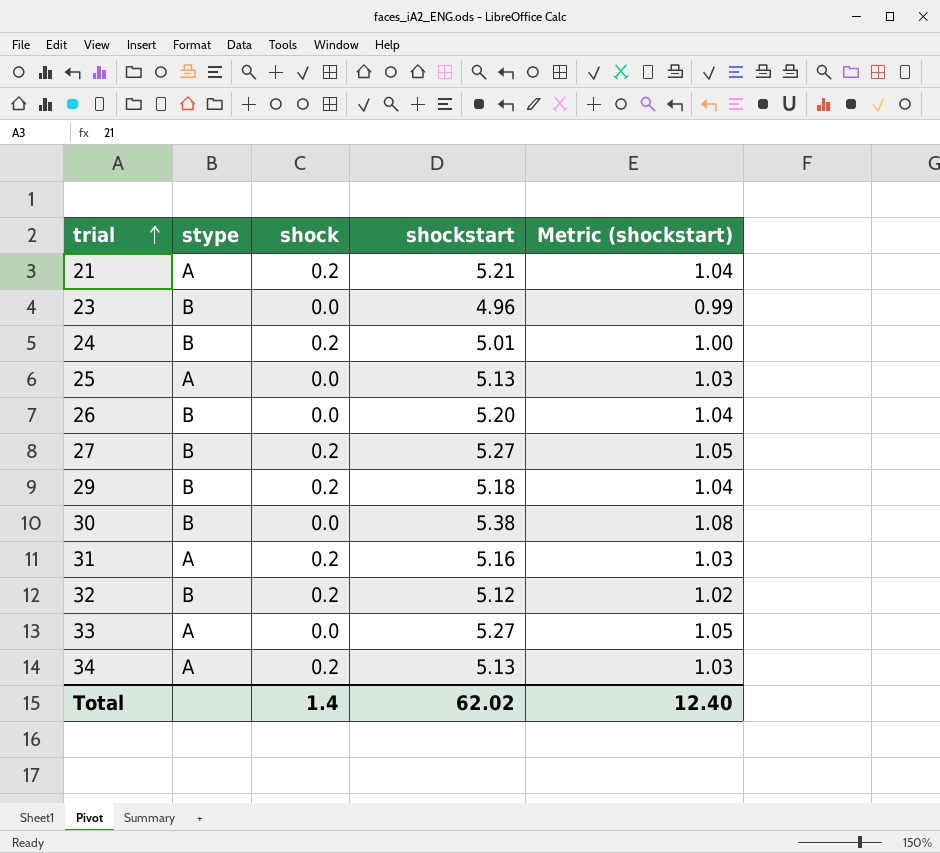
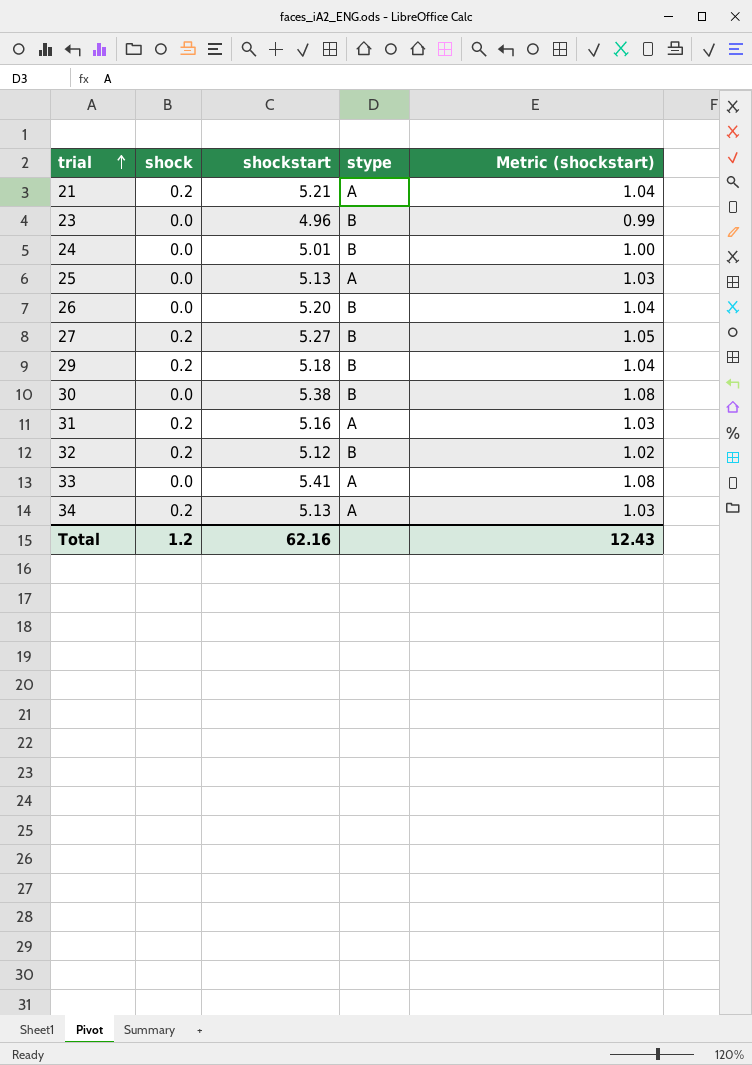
column stype | position: 2 -> 4
24 | shock: 0.2 -> 0.0
33 | shockstart: 5.27 -> 5.41
33 | Metric (shockstart): 1.05 -> 1.08
Total | shock: 1.4 -> 1.2
Total | shockstart: 62.02 -> 62.16
Total | Metric (shockstart): 12.40 -> 12.43

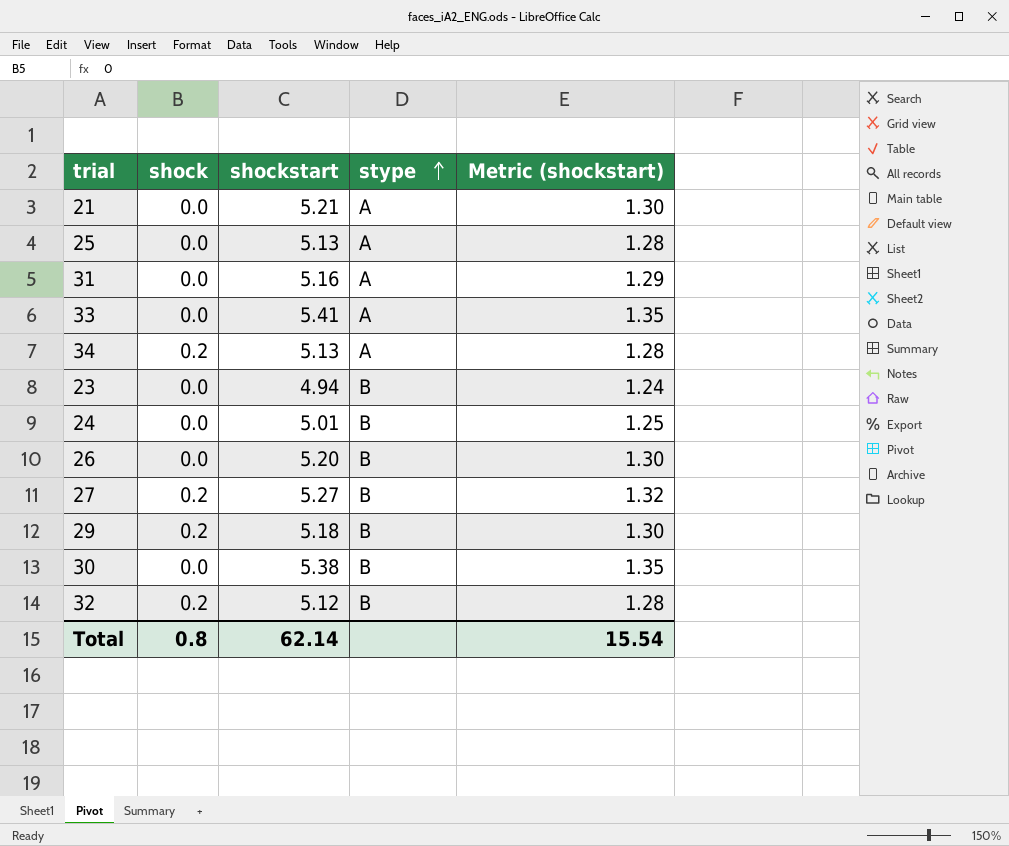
row order: trial ascending -> stype ascending
column Metric (shockstart) | formula: [shockstart] * 0.2 -> [shockstart] * 0.25
21 | shock: 0.2 -> 0.0
31 | shock: 0.2 -> 0.0
23 | shockstart: 4.96 -> 4.94
Total | shock: 1.2 -> 0.8
Total | shockstart: 62.16 -> 62.14
Total | Metric (shockstart): 12.43 -> 15.54

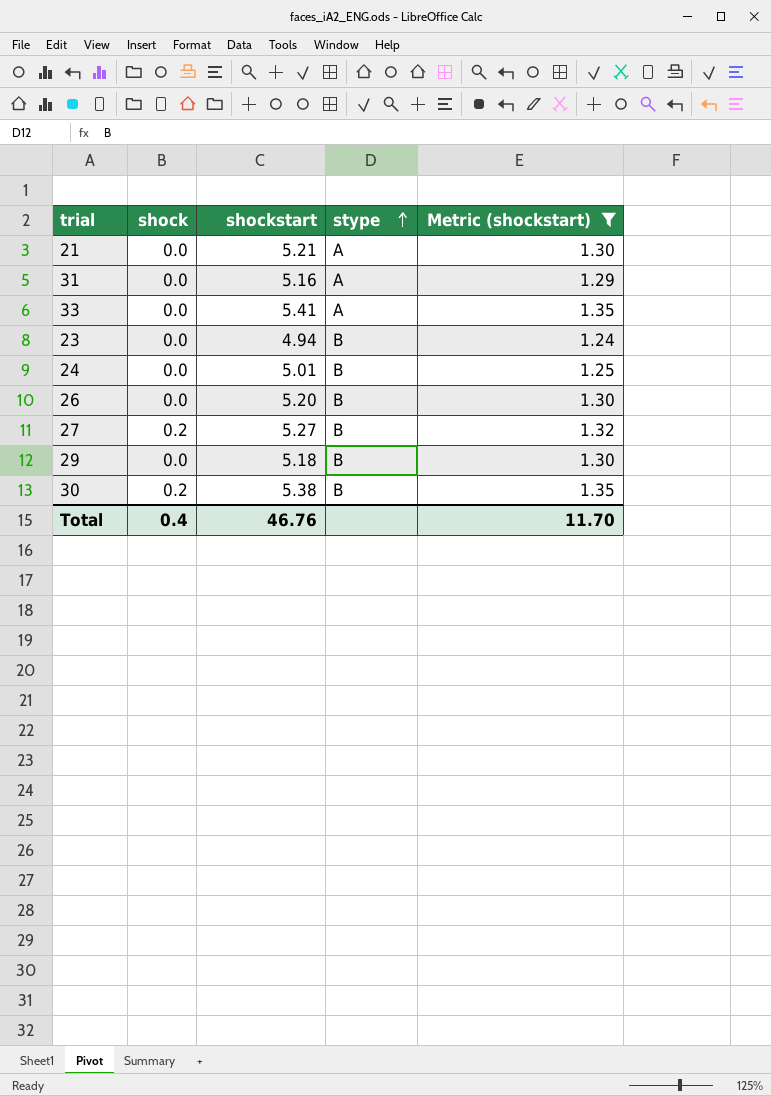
filter: none -> Metric (shockstart) != 1.28
29 | shock: 0.2 -> 0.0
30 | shock: 0.0 -> 0.2
Total | shock: 0.8 -> 0.4
Total | shockstart: 62.14 -> 46.76
Total | Metric (shockstart): 15.54 -> 11.70

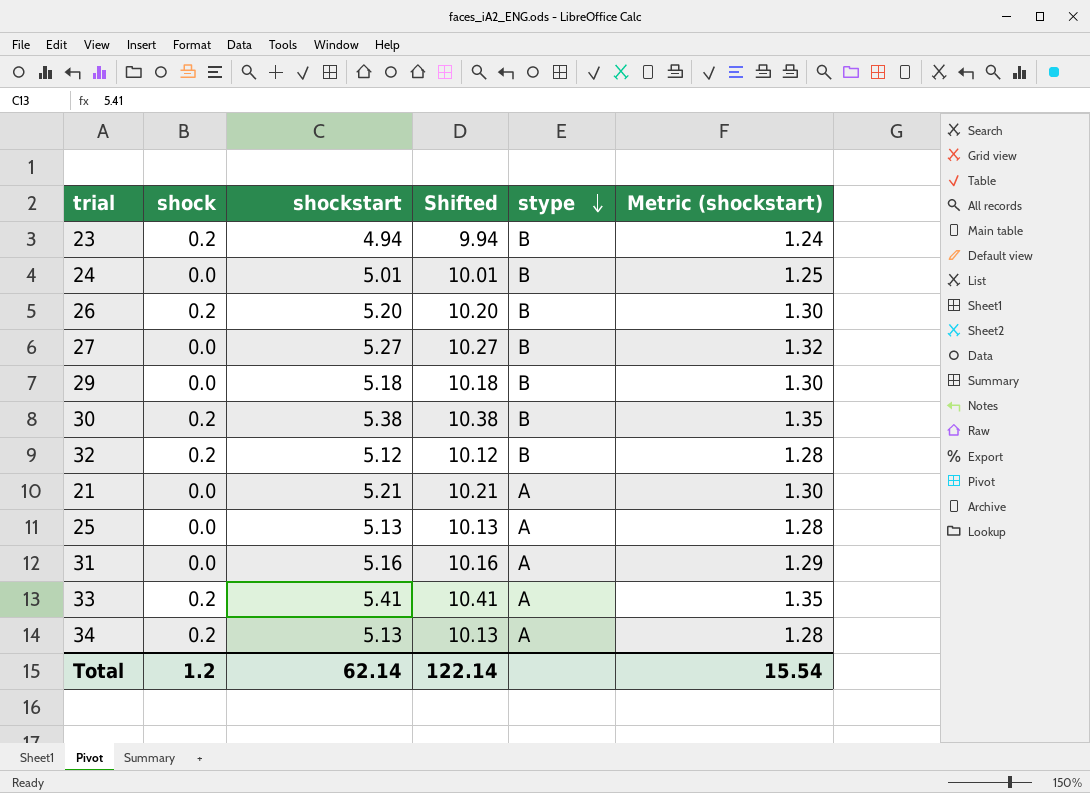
filter: Metric (shockstart) != 1.28 -> none
row order: stype ascending -> stype descending
column Shifted | formula: none -> [shockstart] + 5
23 | shock: 0.0 -> 0.2
26 | shock: 0.0 -> 0.2
27 | shock: 0.2 -> 0.0
33 | shock: 0.0 -> 0.2
Total | shock: 0.4 -> 1.2
Total | shockstart: 46.76 -> 62.14
Total | Metric (shockstart): 11.70 -> 15.54

